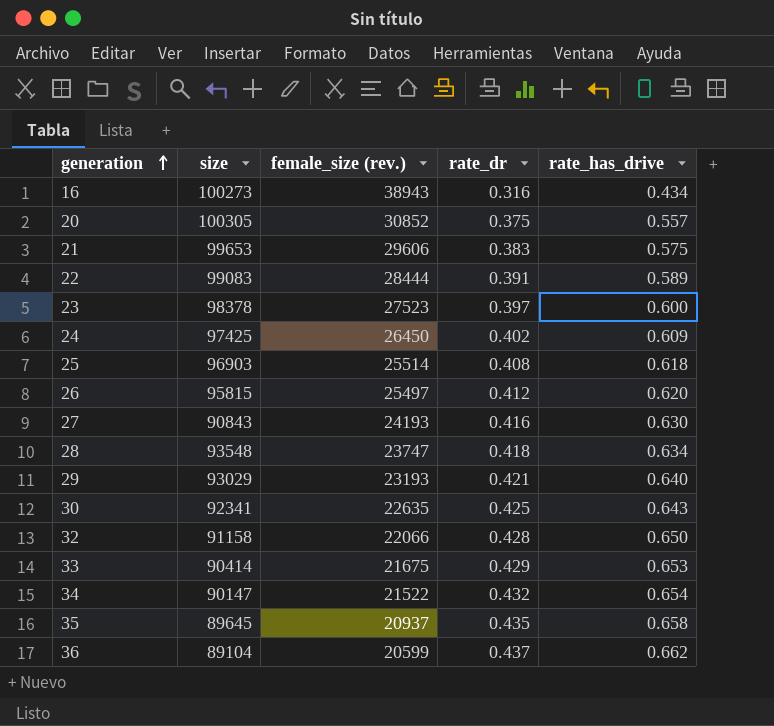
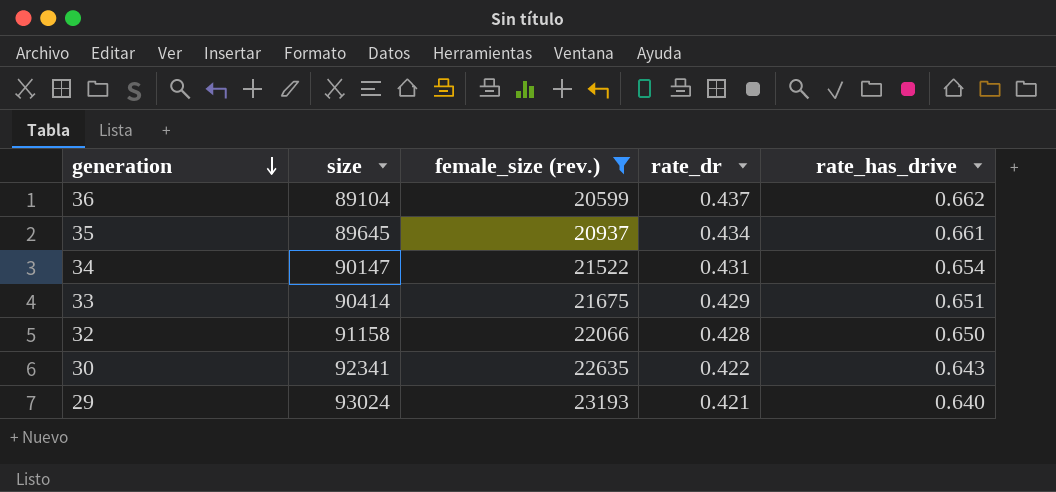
filter: none -> female_size (rev.) <= 23193
row order: generation ascending -> generation descending
35 | rate_dr: 0.435 -> 0.434
35 | rate_has_drive: 0.658 -> 0.661
34 | rate_dr: 0.432 -> 0.431
33 | rate_has_drive: 0.653 -> 0.651
30 | rate_dr: 0.425 -> 0.422
29 | size: 93029 -> 93024

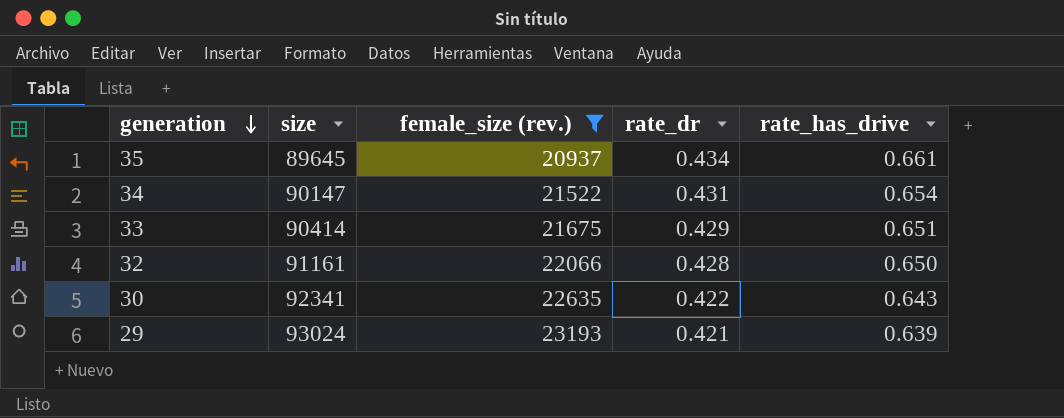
row 36: 89104 | 20599 | 0.437 | 0.662 -> none
32 | size: 91158 -> 91161
29 | rate_has_drive: 0.640 -> 0.639

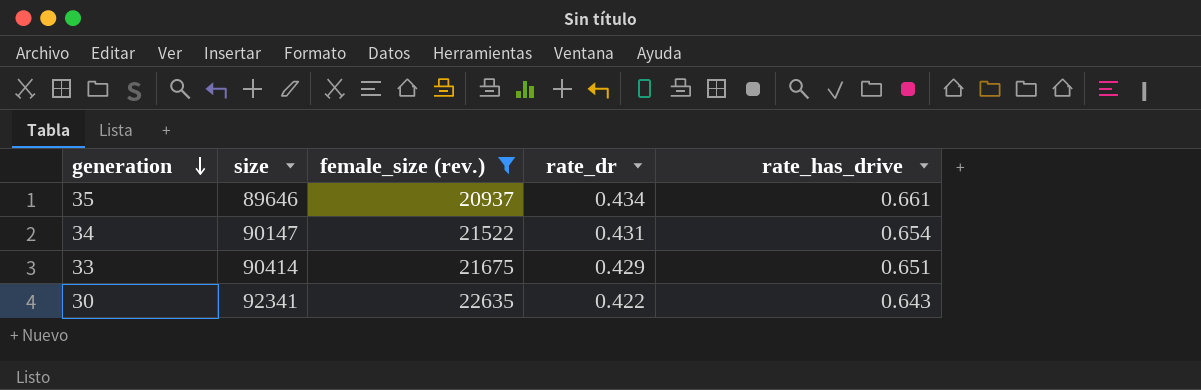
row 32: 91161 | 22066 | 0.428 | 0.650 -> none
row 29: 93024 | 23193 | 0.421 | 0.639 -> none
35 | size: 89645 -> 89646

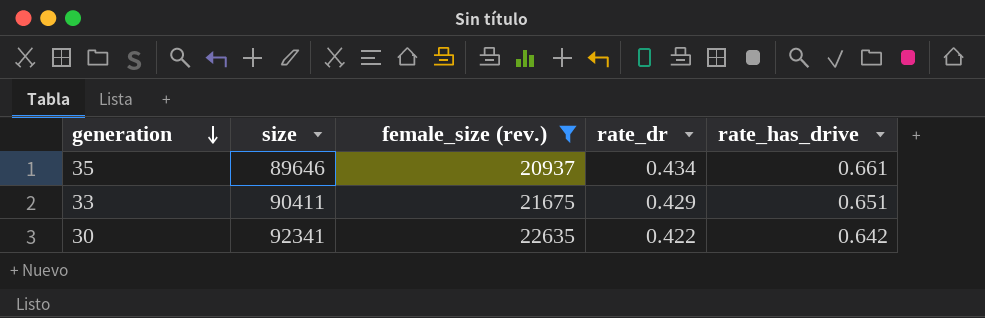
row 34: 90147 | 21522 | 0.431 | 0.654 -> none
33 | size: 90414 -> 90411
30 | rate_has_drive: 0.643 -> 0.642

